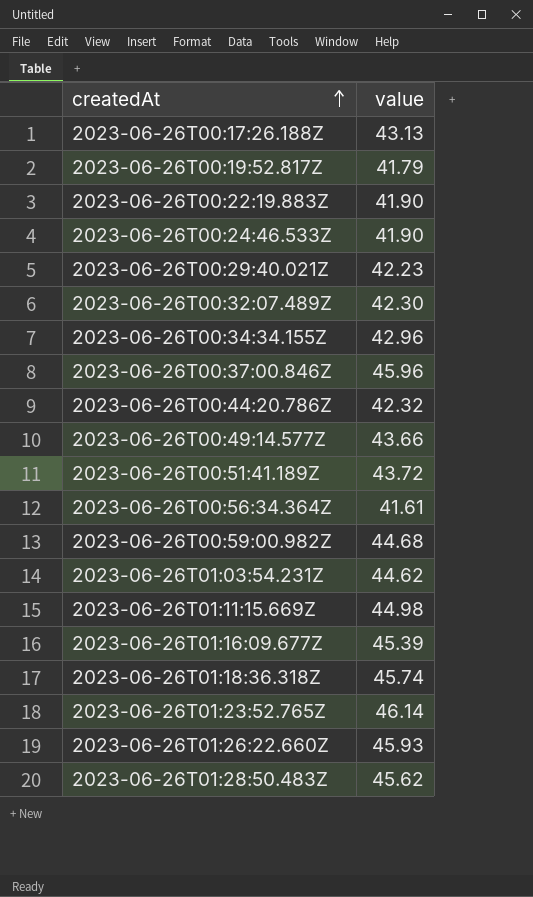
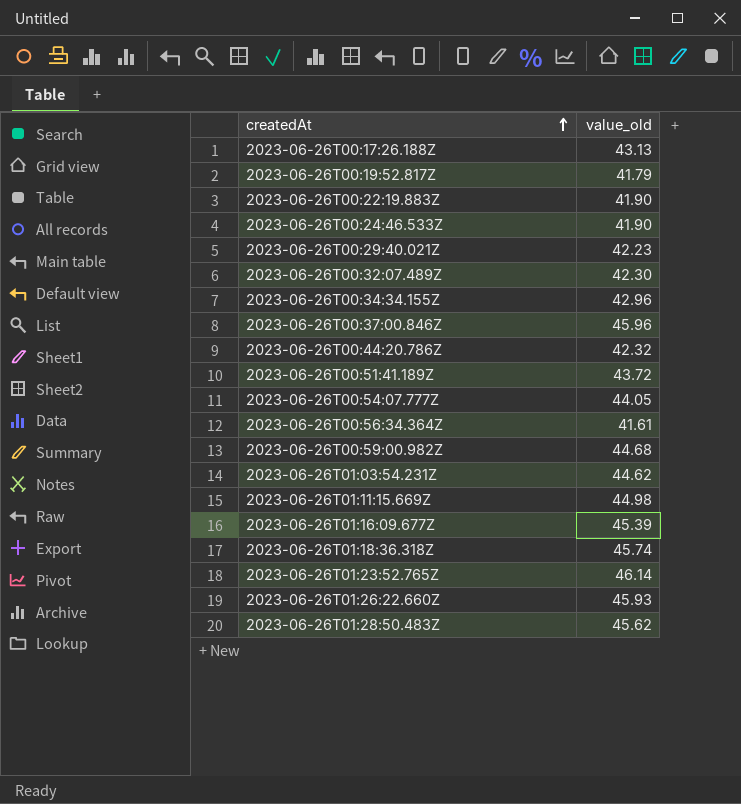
column name: value -> value_old
row 2023-06-26T00:49:14.577Z: 43.66 -> none
row 2023-06-26T00:54:07.777Z: none -> 44.05

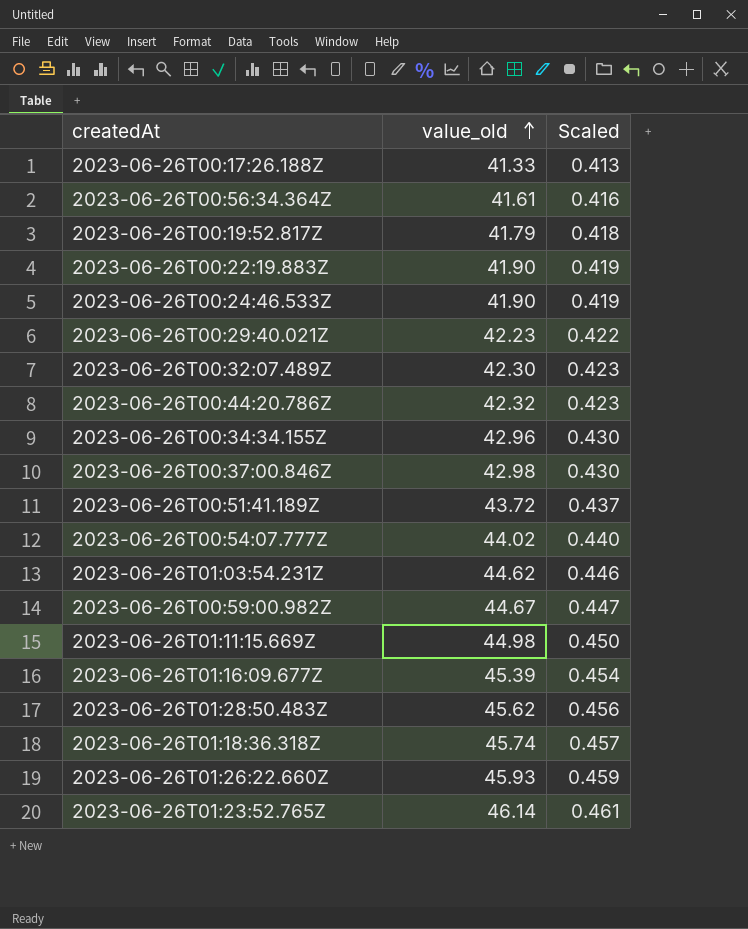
row order: createdAt ascending -> value_old ascending
column Scaled | formula: none -> [value_old] * 0.01
2023-06-26T00:17:26.188Z | value_old: 43.13 -> 41.33
2023-06-26T00:37:00.846Z | value_old: 45.96 -> 42.98
2023-06-26T00:54:07.777Z | value_old: 44.05 -> 44.02
2023-06-26T00:59:00.982Z | value_old: 44.68 -> 44.67

